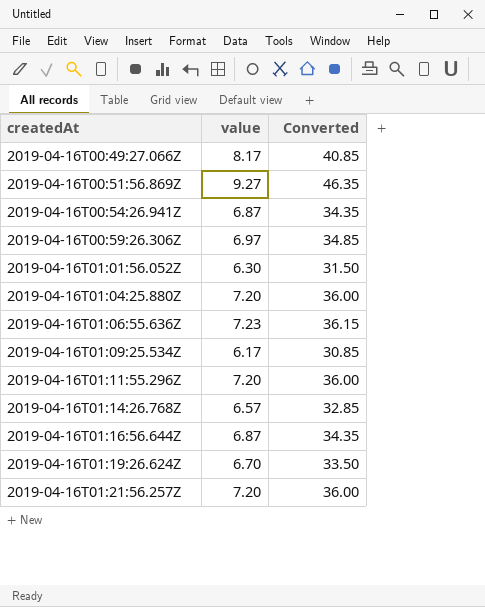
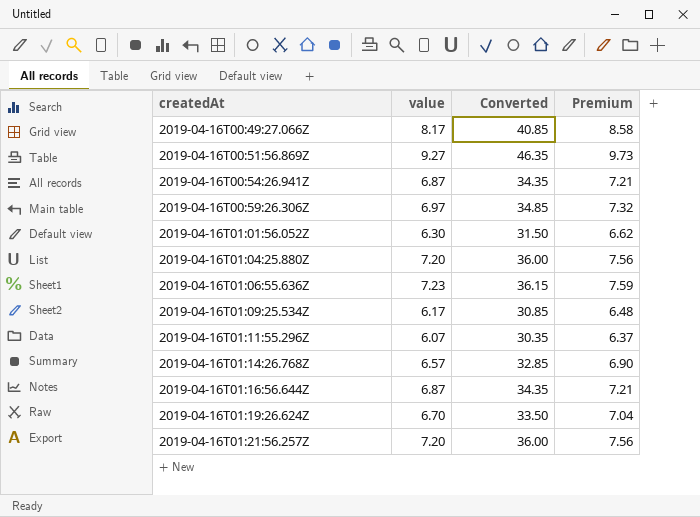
column Premium | formula: none -> [value] * 1.05
2019-04-16T01:11:55.296Z | value: 7.20 -> 6.07
2019-04-16T01:11:55.296Z | Converted: 36.00 -> 30.35

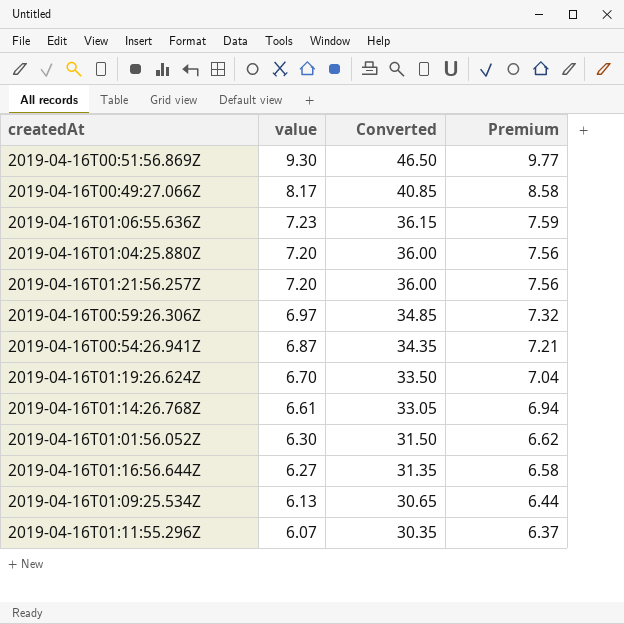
row order: createdAt ascending -> value descending
2019-04-16T00:51:56.869Z | value: 9.27 -> 9.30
2019-04-16T00:51:56.869Z | Converted: 46.35 -> 46.50
2019-04-16T00:51:56.869Z | Premium: 9.73 -> 9.77
2019-04-16T01:14:26.768Z | value: 6.57 -> 6.61
2019-04-16T01:14:26.768Z | Converted: 32.85 -> 33.05
2019-04-16T01:14:26.768Z | Premium: 6.90 -> 6.94
2019-04-16T01:16:56.644Z | value: 6.87 -> 6.27
2019-04-16T01:16:56.644Z | Converted: 34.35 -> 31.35
2019-04-16T01:16:56.644Z | Premium: 7.21 -> 6.58
2019-04-16T01:09:25.534Z | value: 6.17 -> 6.13
2019-04-16T01:09:25.534Z | Converted: 30.85 -> 30.65
2019-04-16T01:09:25.534Z | Premium: 6.48 -> 6.44

